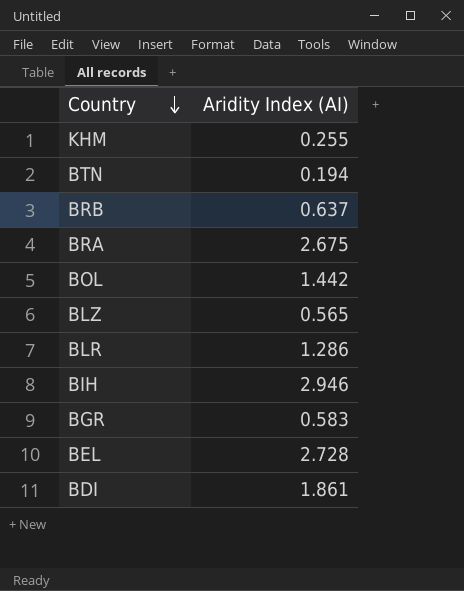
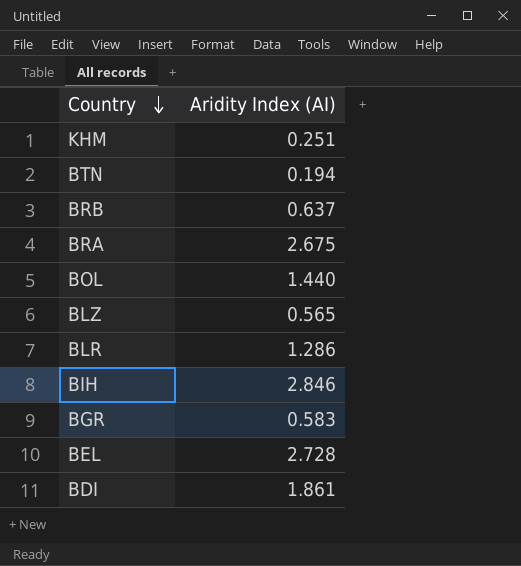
KHM | Aridity Index (AI): 0.255 -> 0.251
BOL | Aridity Index (AI): 1.442 -> 1.440
BIH | Aridity Index (AI): 2.946 -> 2.846

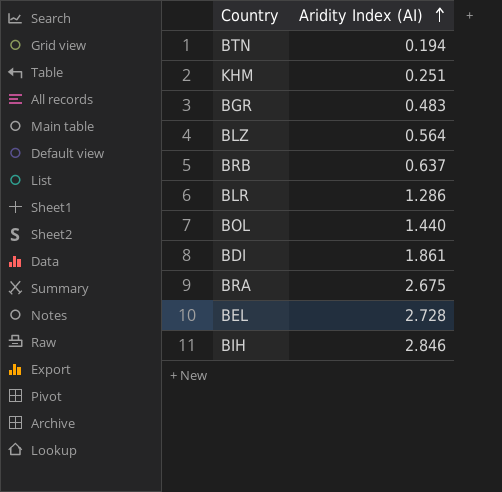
row order: Country descending -> Aridity Index (AI) ascending
BGR | Aridity Index (AI): 0.583 -> 0.483
BLZ | Aridity Index (AI): 0.565 -> 0.564

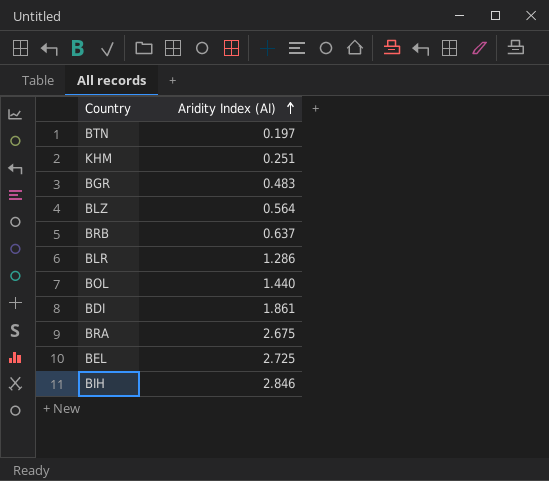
BTN | Aridity Index (AI): 0.194 -> 0.197
BEL | Aridity Index (AI): 2.728 -> 2.725

